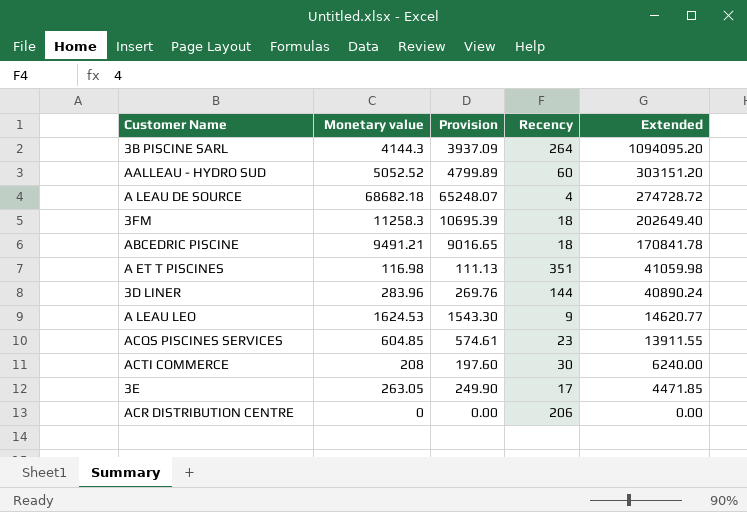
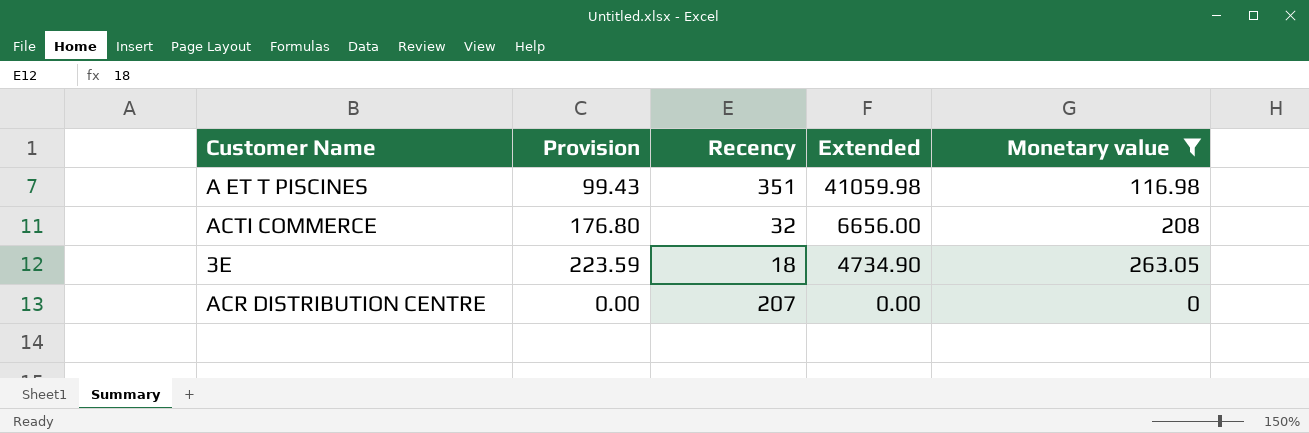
filter: none -> Monetary value <= 263.05
column Provision | formula: [Monetary value] * 0.95 -> [Monetary value] * 0.85
column Monetary value | position: 2 -> 5
ACTI COMMERCE | Recency: 30 -> 32
ACTI COMMERCE | Extended: 6240.00 -> 6656.00
3E | Recency: 17 -> 18
3E | Extended: 4471.85 -> 4734.90
ACR DISTRIBUTION CENTRE | Recency: 206 -> 207

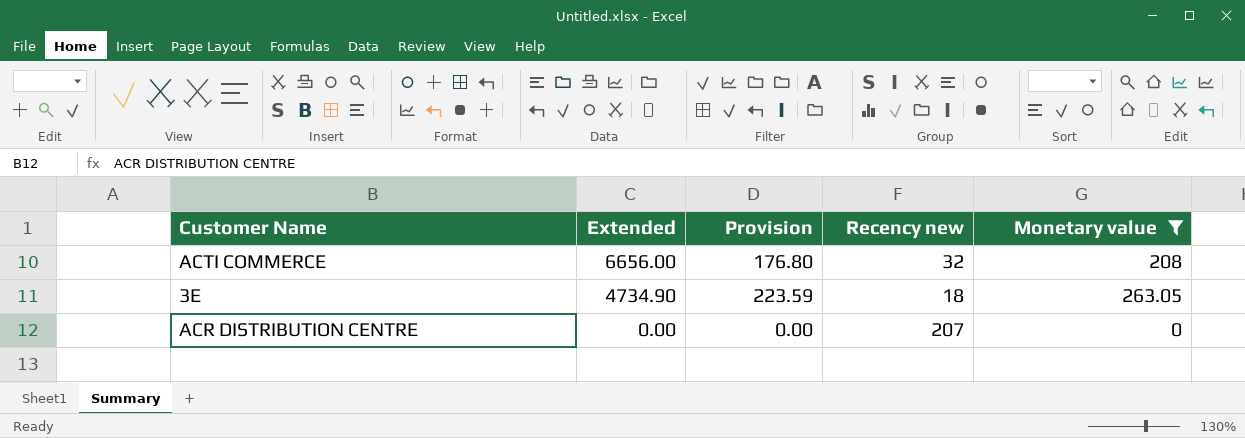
column Extended | position: 4 -> 2
column name: Recency -> Recency new
row A ET T PISCINES: 99.43 | 351 | 41059.98 | 116.98 -> none

